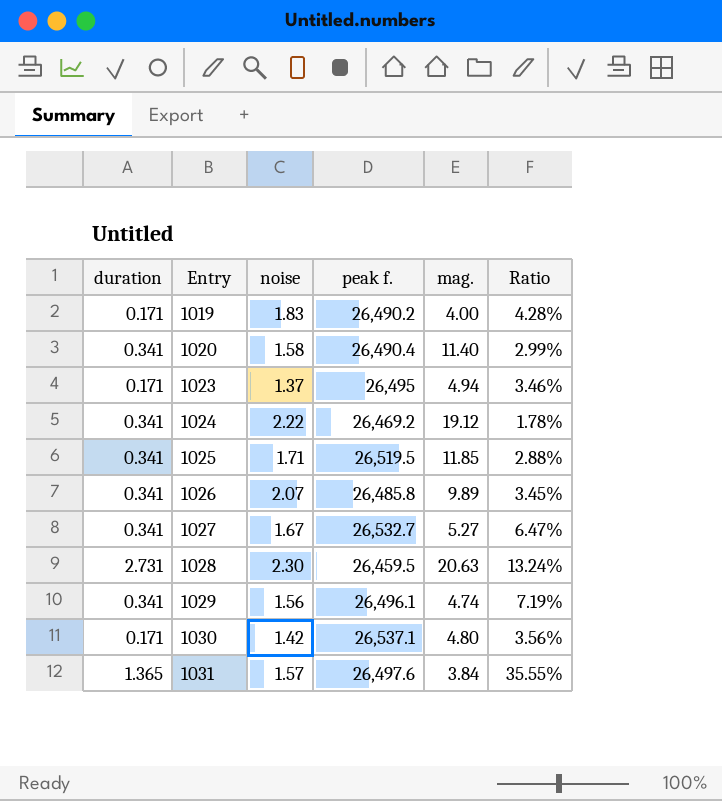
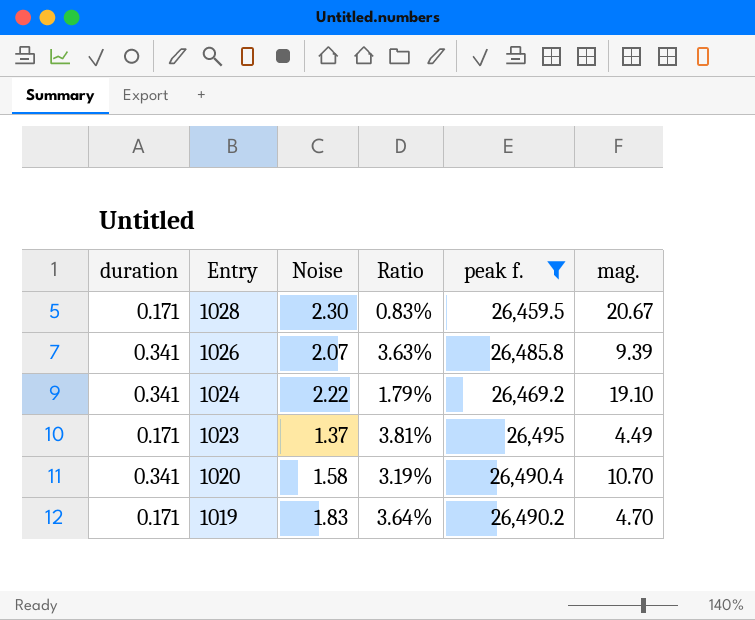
filter: none -> peak f. <= 26,495
row order: Entry ascending -> Entry descending
column name: noise -> Noise
column Ratio | position: 6 -> 4
1028 | duration: 2.731 -> 0.171
1028 | Ratio: 13.24% -> 0.83%
1028 | mag.: 20.63 -> 20.67
1026 | Ratio: 3.45% -> 3.63%
1026 | mag.: 9.89 -> 9.39
1024 | Ratio: 1.78% -> 1.79%
1024 | mag.: 19.12 -> 19.10
1023 | Ratio: 3.46% -> 3.81%
1023 | mag.: 4.94 -> 4.49
1020 | Ratio: 2.99% -> 3.19%
1020 | mag.: 11.40 -> 10.70
1019 | Ratio: 4.28% -> 3.64%
1019 | mag.: 4.00 -> 4.70

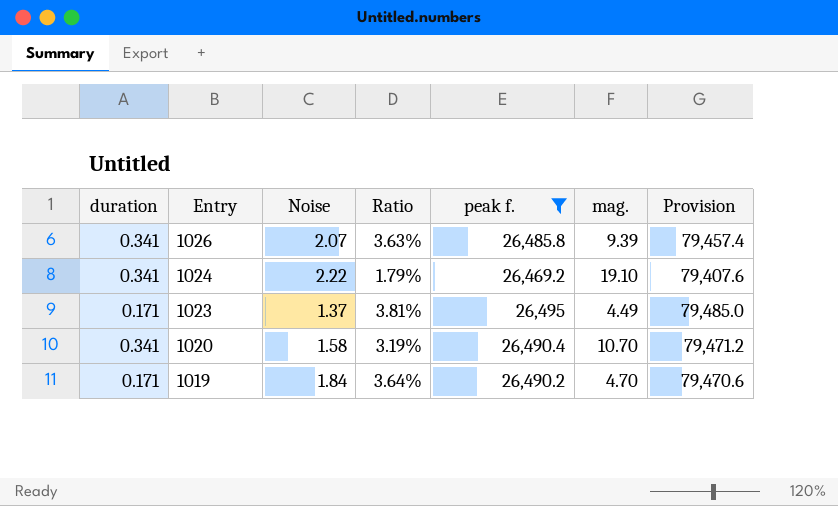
column Provision | formula: none -> [peak f.] * 3
row 1028: 0.171 | 2.30 | 0.83% | 26,459.5 | 20.67 -> none
1019 | Noise: 1.83 -> 1.84

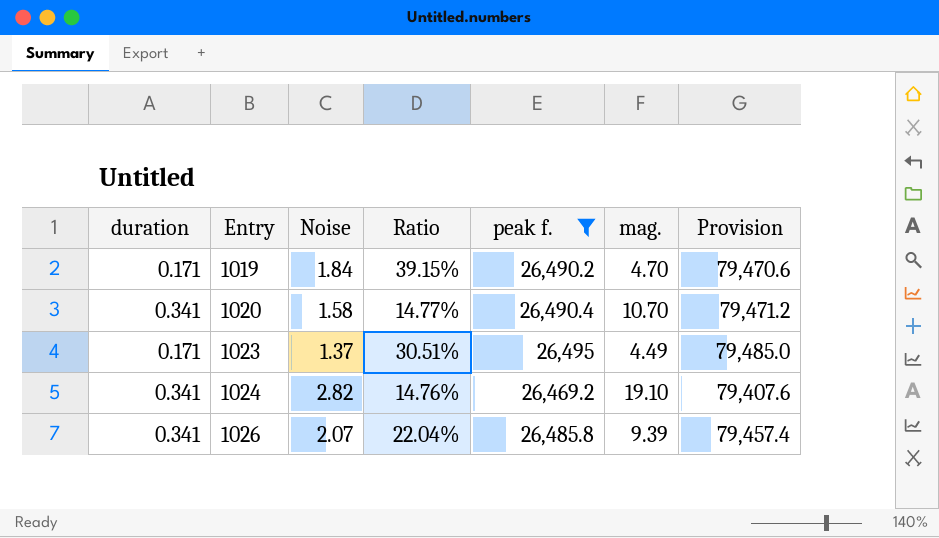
row order: Entry descending -> Entry ascending
column Ratio | formula: [duration] / [mag.] -> [Noise] / [mag.]
1024 | Noise: 2.22 -> 2.82

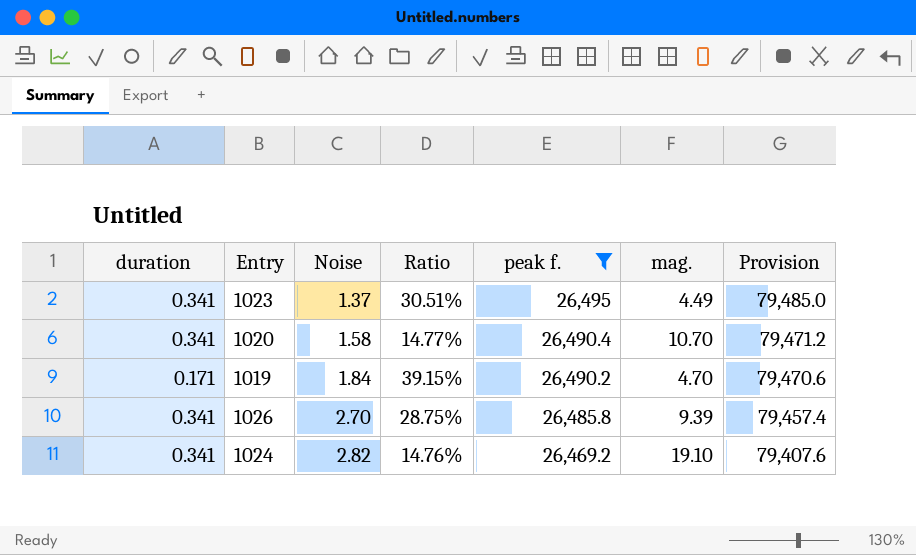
row order: Entry ascending -> Noise ascending
1023 | duration: 0.171 -> 0.341
1026 | Noise: 2.07 -> 2.70
1026 | Ratio: 22.04% -> 28.75%

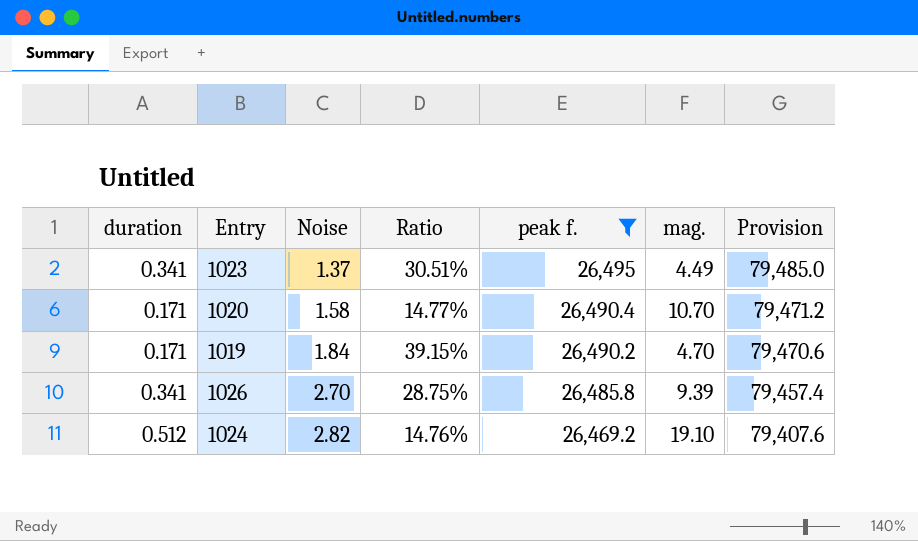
1020 | duration: 0.341 -> 0.171
1024 | duration: 0.341 -> 0.512

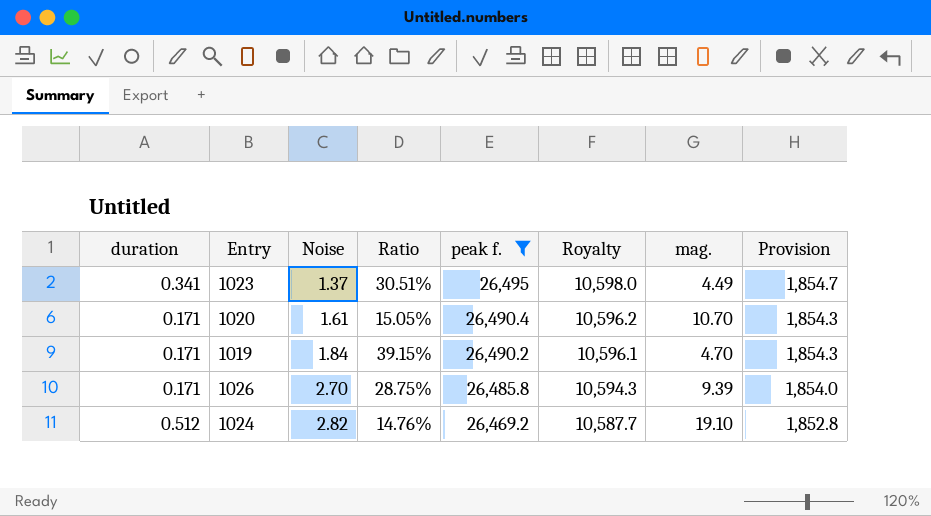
column Royalty | formula: none -> [peak f.] * 0.4
column Provision | formula: [peak f.] * 3 -> [peak f.] * 0.07
1020 | Noise: 1.58 -> 1.61
1020 | Ratio: 14.77% -> 15.05%
1026 | duration: 0.341 -> 0.171

